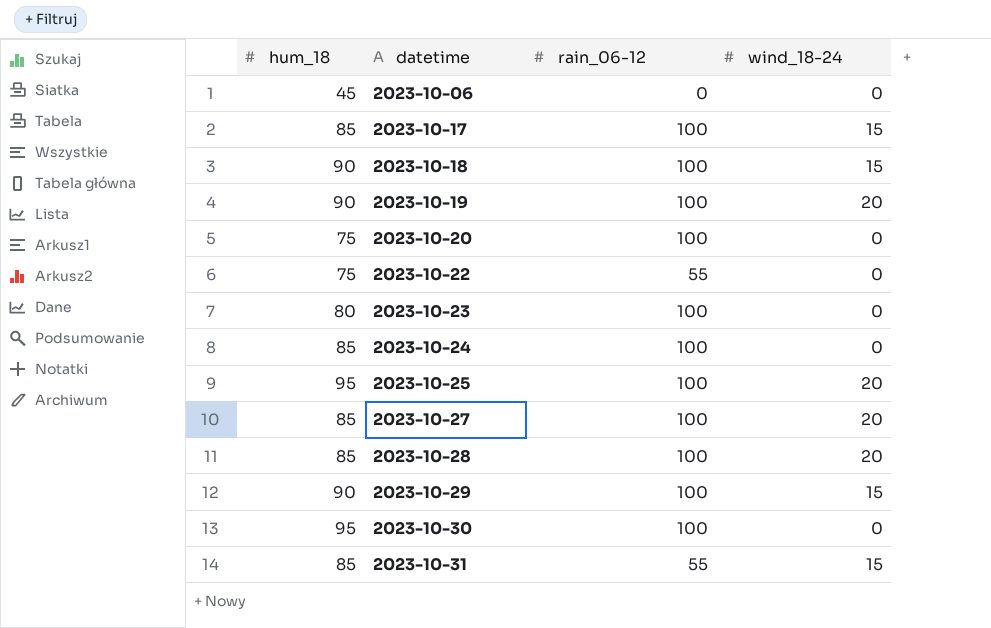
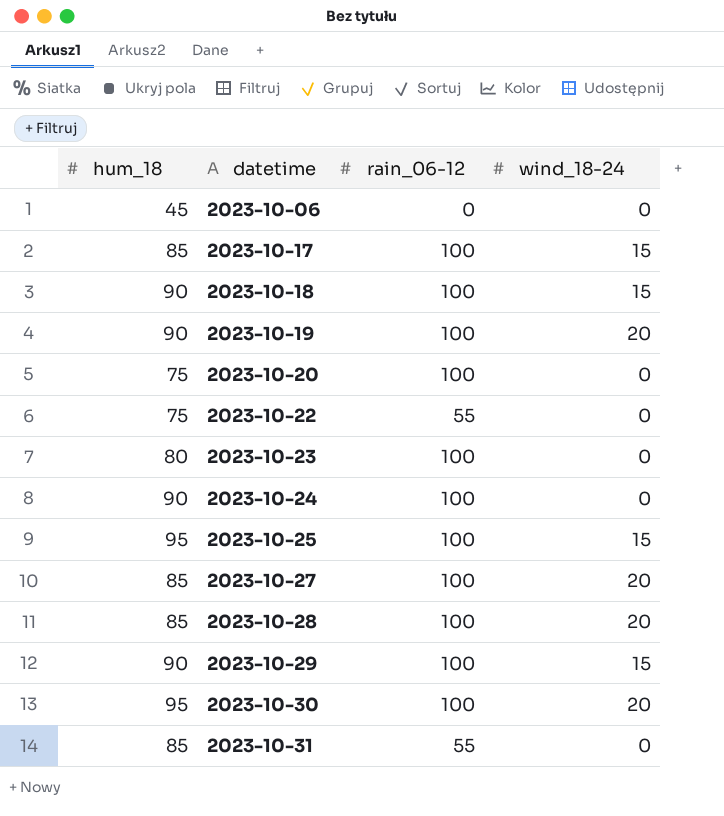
2023-10-24 | hum_18: 85 -> 90
2023-10-25 | wind_18-24: 20 -> 15
2023-10-30 | wind_18-24: 0 -> 20
2023-10-31 | wind_18-24: 15 -> 0

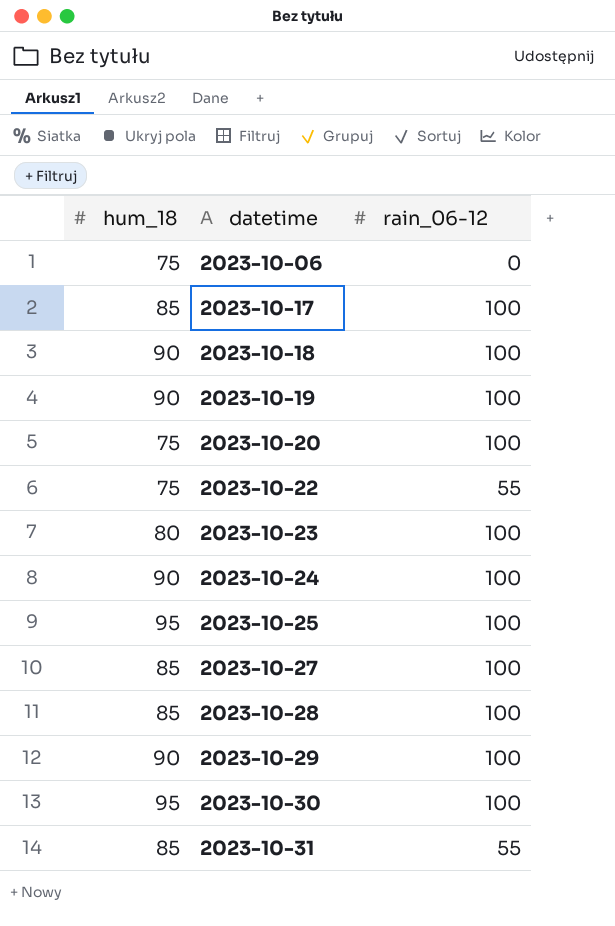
column wind_18-24 | position: 4 -> none
2023-10-06 | hum_18: 45 -> 75

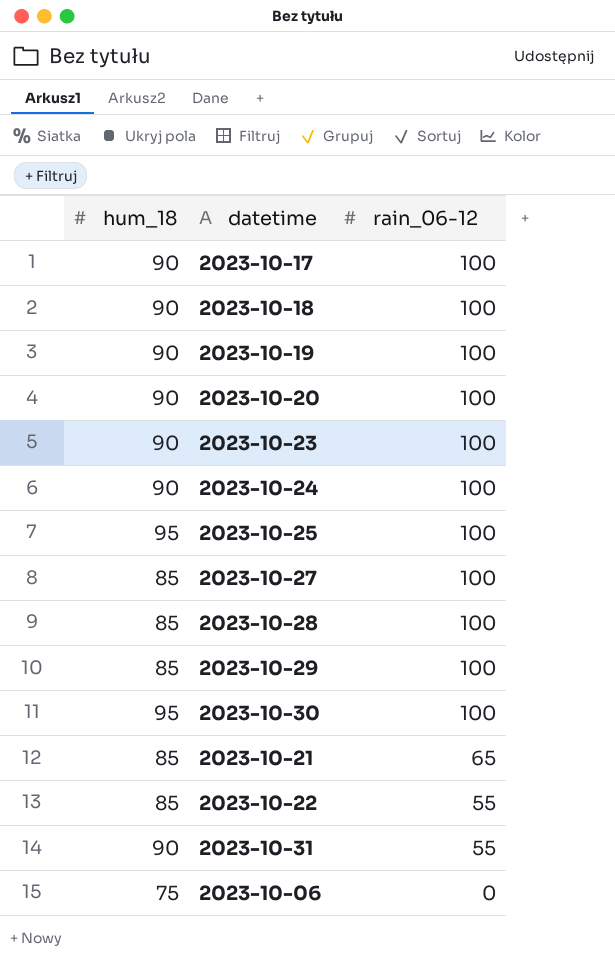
row order: datetime ascending -> rain_06-12 descending
2023-10-17 | hum_18: 85 -> 90
2023-10-20 | hum_18: 75 -> 90
2023-10-23 | hum_18: 80 -> 90
2023-10-29 | hum_18: 90 -> 85
row 2023-10-21: none -> 85 | 65
2023-10-22 | hum_18: 75 -> 85
2023-10-31 | hum_18: 85 -> 90

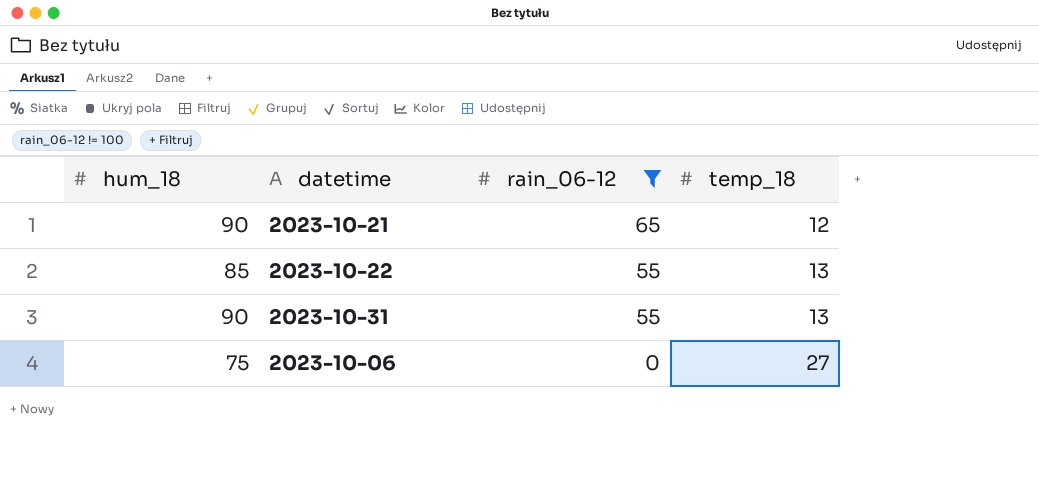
filter: none -> rain_06-12 != 100
column temp_18 | position: none -> 4
2023-10-21 | hum_18: 85 -> 90

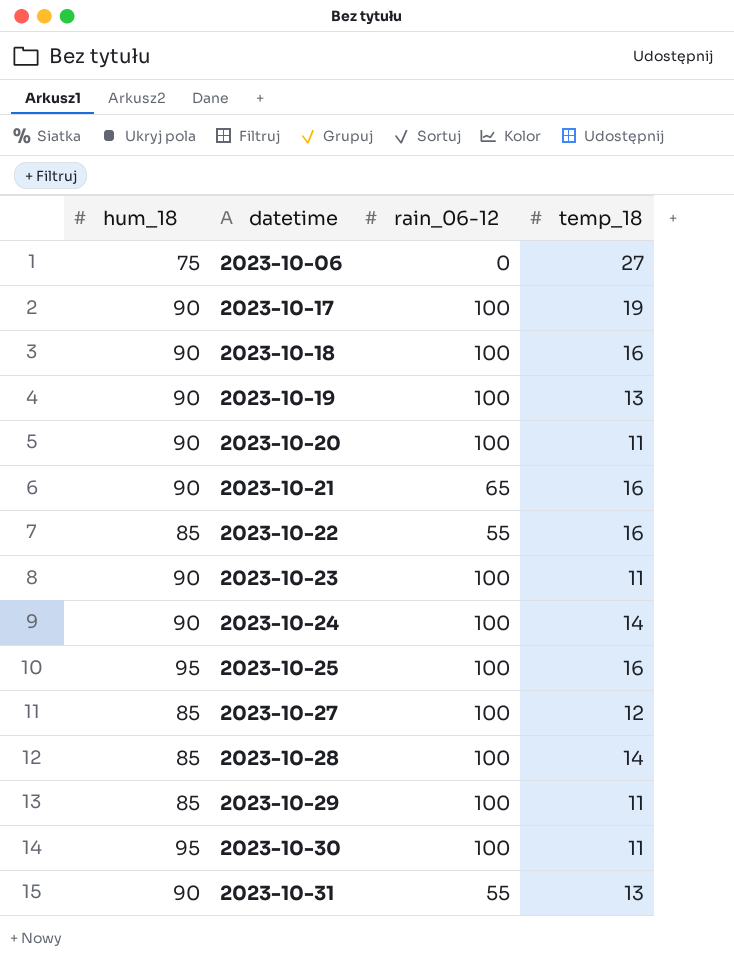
filter: rain_06-12 != 100 -> none
row order: rain_06-12 descending -> datetime ascending
2023-10-21 | temp_18: 12 -> 16
2023-10-22 | temp_18: 13 -> 16

